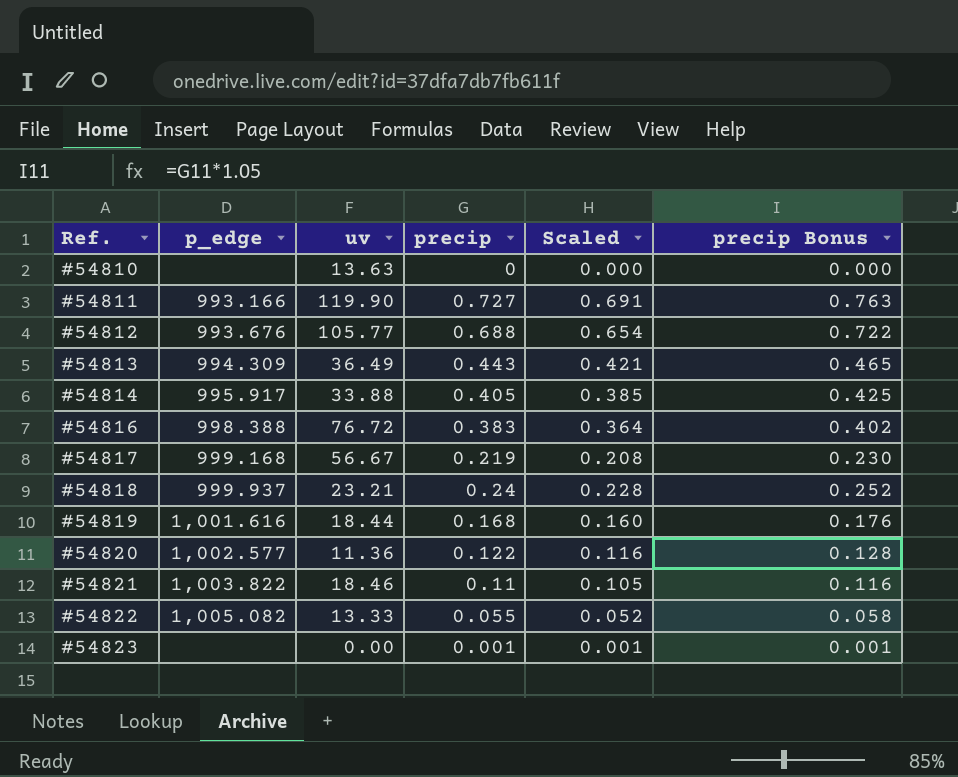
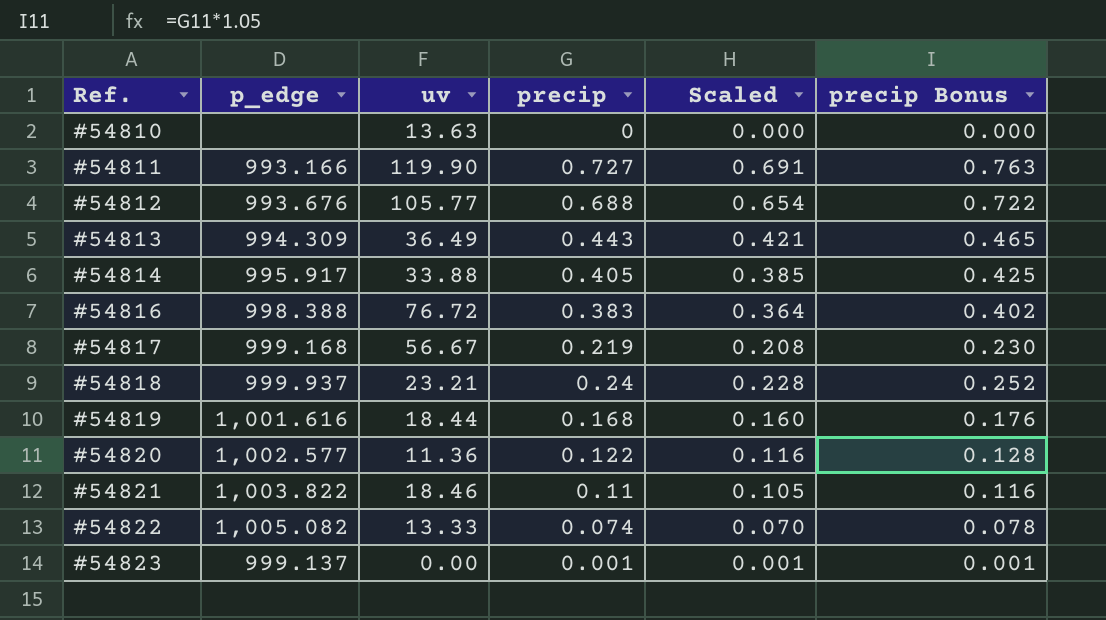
#54822 | precip: 0.055 -> 0.074
#54822 | Scaled: 0.052 -> 0.070
#54822 | precip Bonus: 0.058 -> 0.078
#54823 | p_edge: none -> 999.137

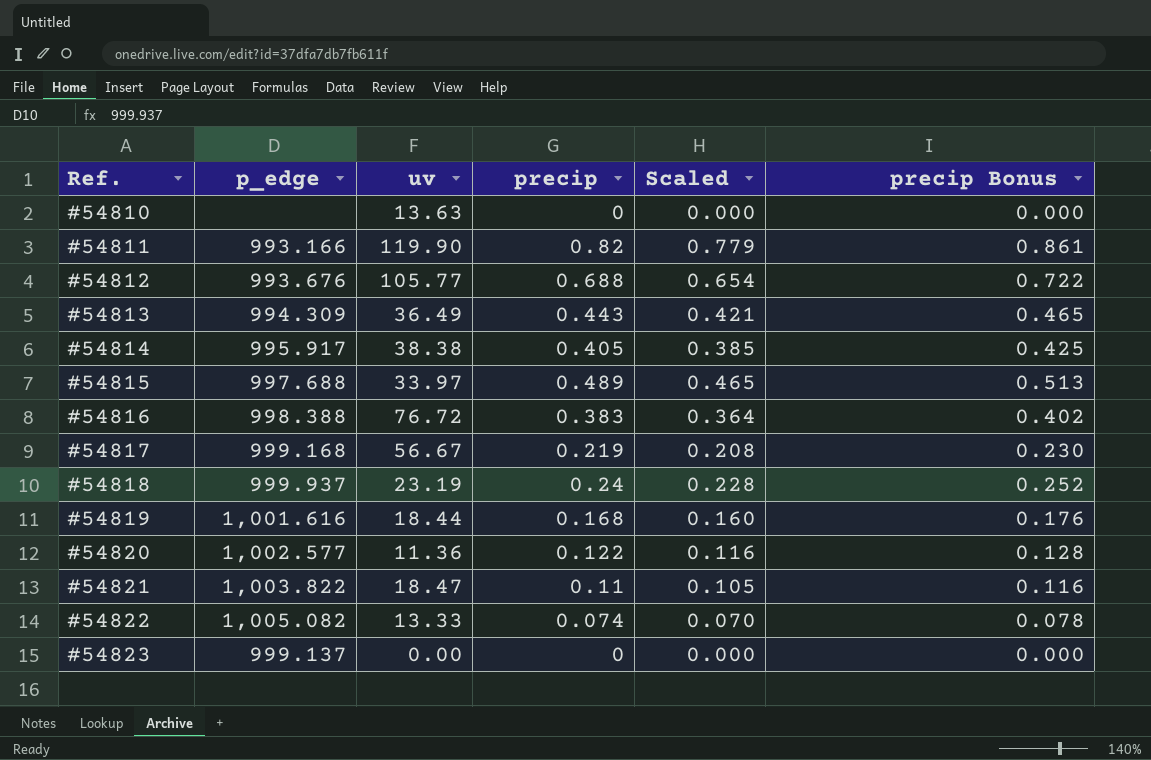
#54811 | precip: 0.727 -> 0.82
#54811 | Scaled: 0.691 -> 0.779
#54811 | precip Bonus: 0.763 -> 0.861
#54814 | uv: 33.88 -> 38.38
row #54815: none -> 997.688 | 33.97 | 0.489 | 0.465 | 0.513
#54818 | uv: 23.21 -> 23.19
#54821 | uv: 18.46 -> 18.47
#54823 | precip: 0.001 -> 0
#54823 | Scaled: 0.001 -> 0.000
#54823 | precip Bonus: 0.001 -> 0.000

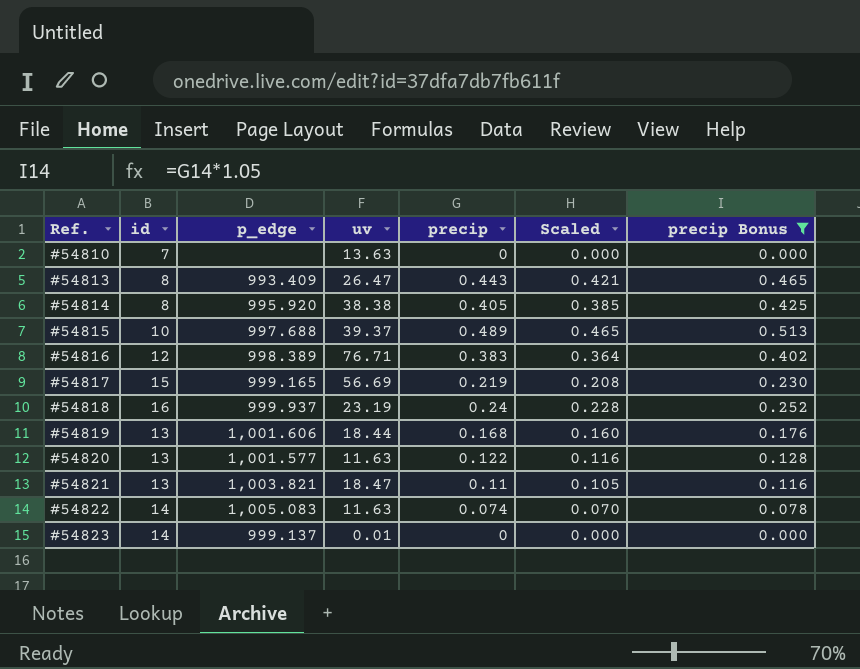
filter: none -> precip Bonus <= 0.513
column id | position: none -> 2
#54813 | p_edge: 994.309 -> 993.409
#54813 | uv: 36.49 -> 26.47
#54814 | p_edge: 995.917 -> 995.920
#54815 | uv: 33.97 -> 39.37
#54816 | p_edge: 998.388 -> 998.389
#54816 | uv: 76.72 -> 76.71
#54817 | p_edge: 999.168 -> 999.165
#54817 | uv: 56.67 -> 56.69
#54819 | p_edge: 1,001.616 -> 1,001.606
#54820 | p_edge: 1,002.577 -> 1,001.577
#54820 | uv: 11.36 -> 11.63
#54821 | p_edge: 1,003.822 -> 1,003.821
#54822 | p_edge: 1,005.082 -> 1,005.083
#54822 | uv: 13.33 -> 11.63
#54823 | uv: 0.00 -> 0.01

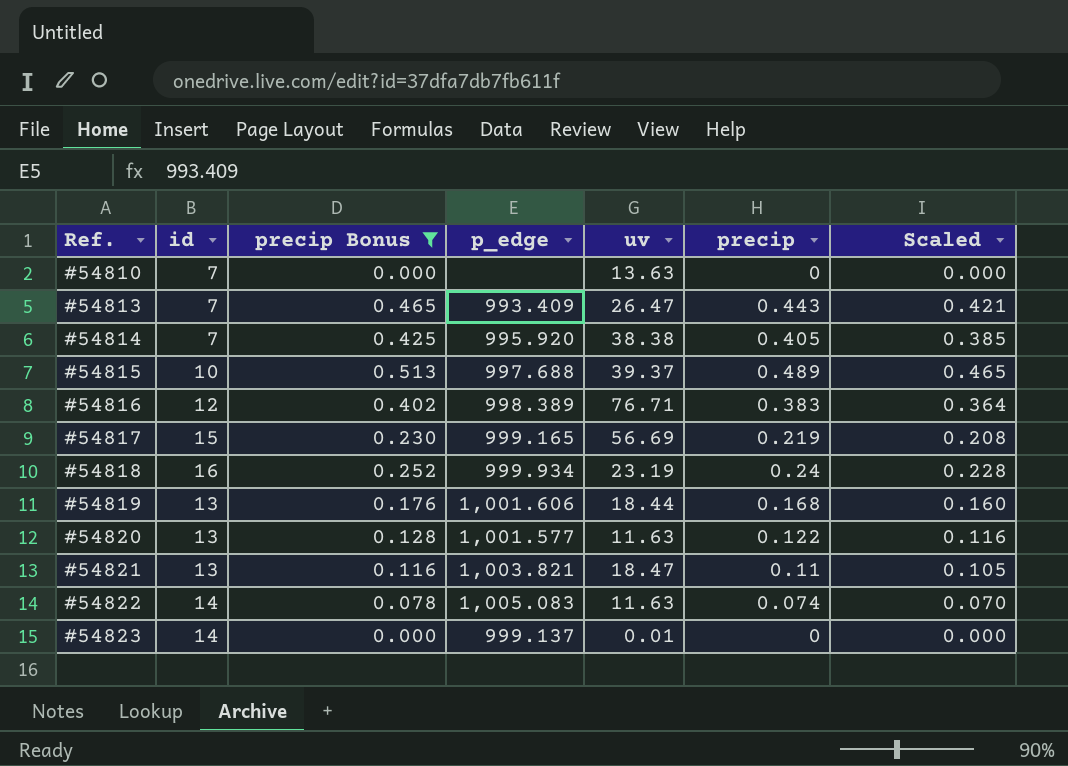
column precip Bonus | position: 7 -> 3
#54813 | id: 8 -> 7
#54814 | id: 8 -> 7
#54818 | p_edge: 999.937 -> 999.934

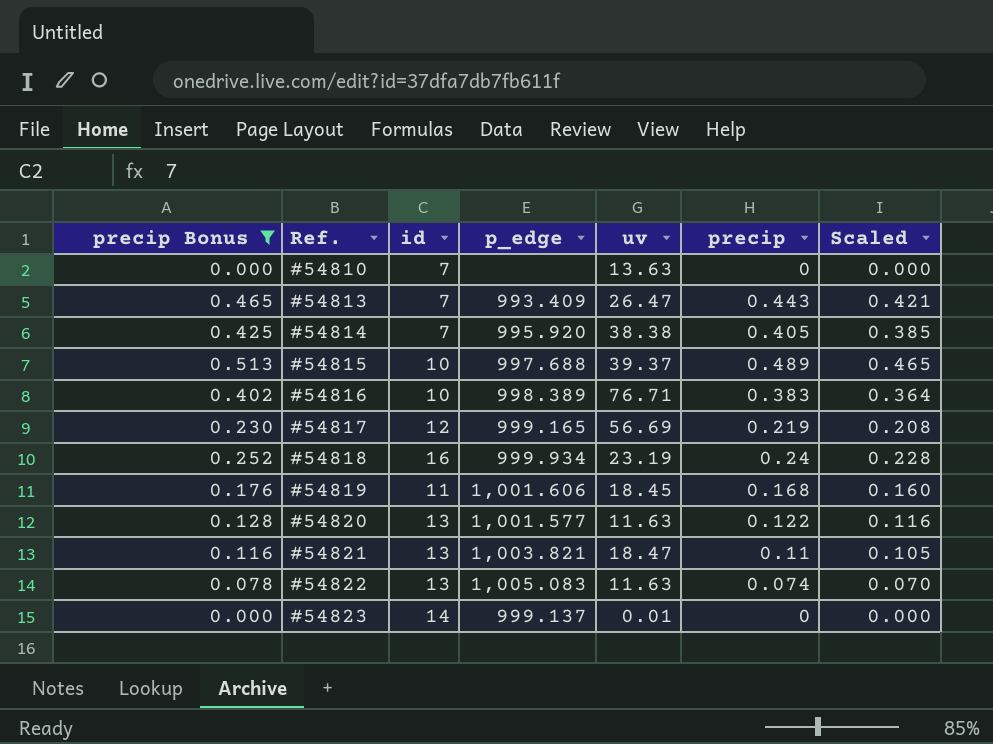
column precip Bonus | position: 3 -> 1
#54816 | id: 12 -> 10
#54817 | id: 15 -> 12
#54819 | id: 13 -> 11
#54819 | uv: 18.44 -> 18.45
#54822 | id: 14 -> 13

